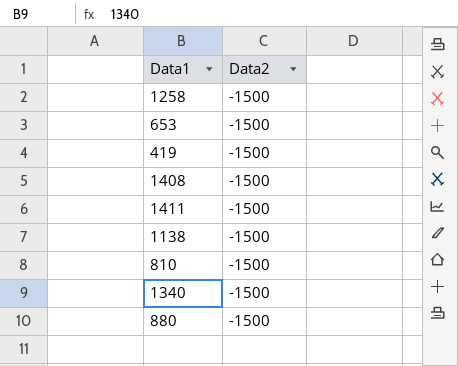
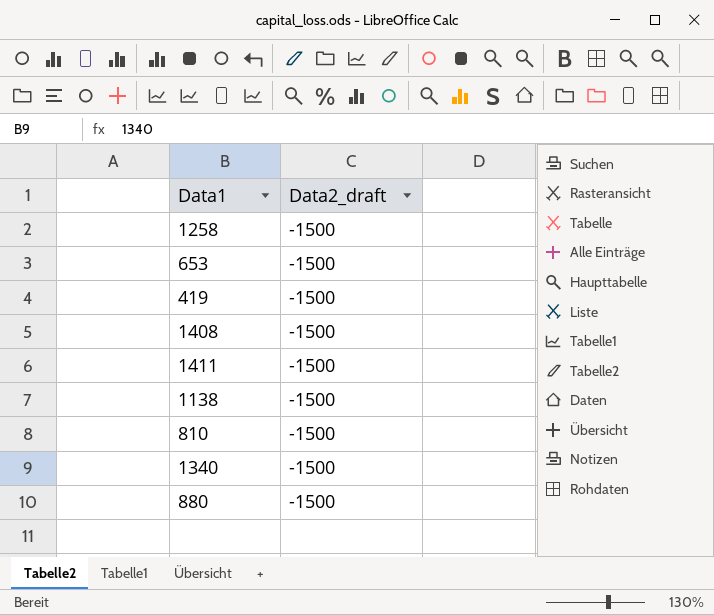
column name: Data2 -> Data2_draft

